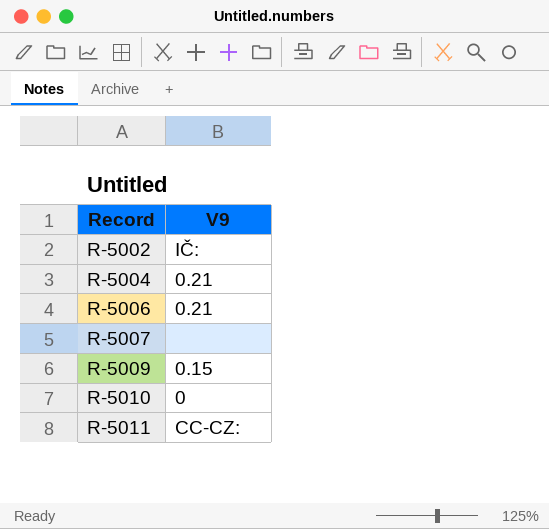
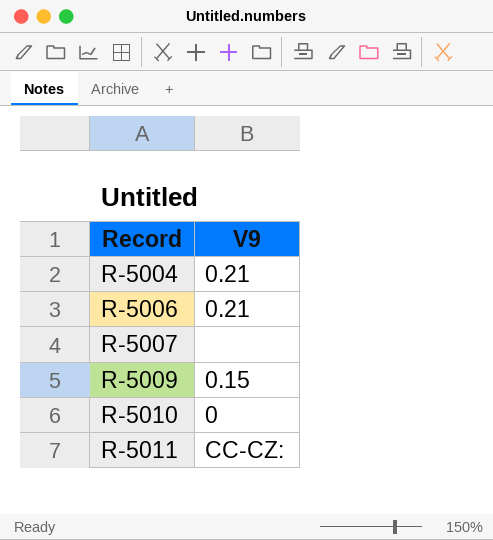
row R-5002: IČ: -> none

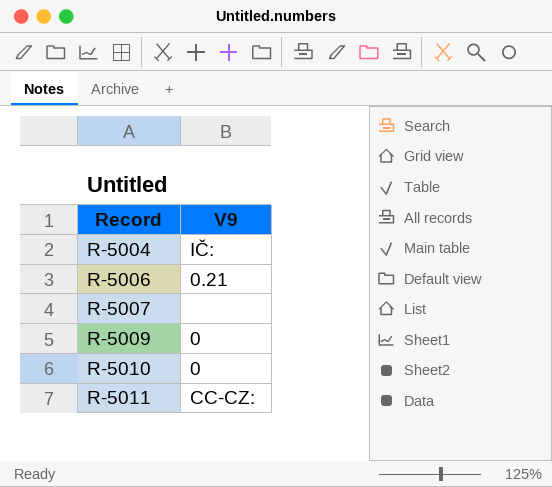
R-5004 | V9: 0.21 -> IČ:
R-5009 | V9: 0.15 -> 0

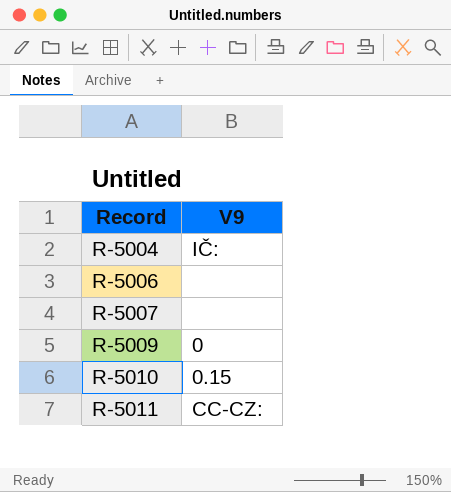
R-5006 | V9: 0.21 -> none
R-5010 | V9: 0 -> 0.15

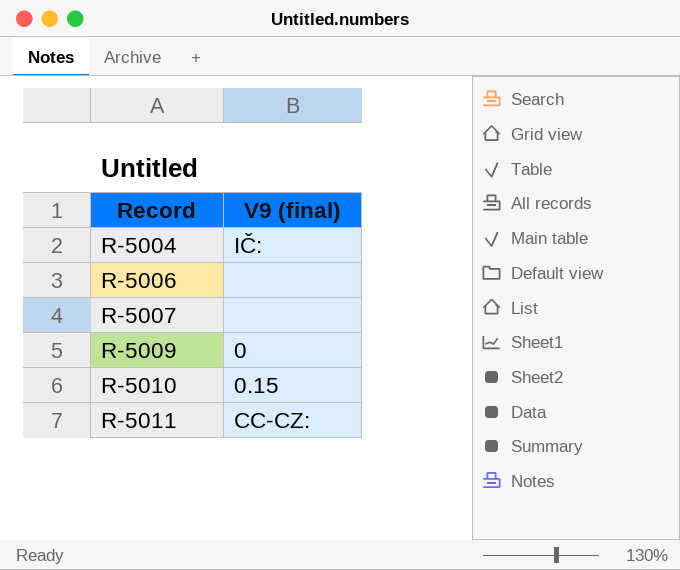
column name: V9 -> V9 (final)

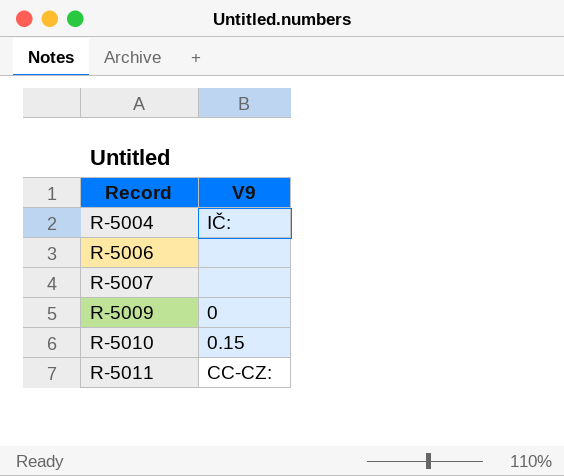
column name: V9 (final) -> V9

